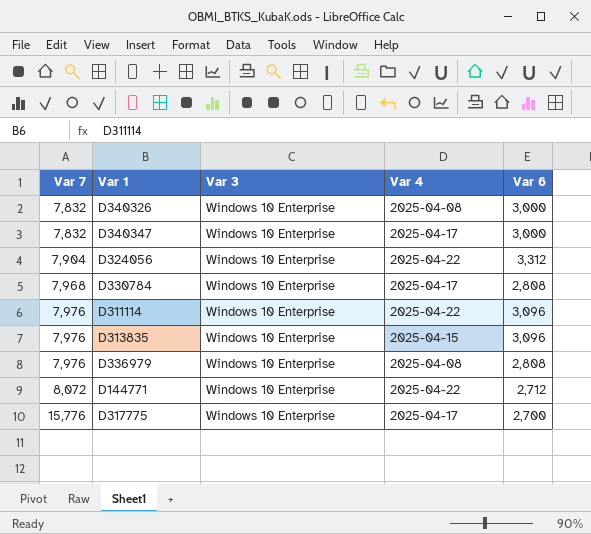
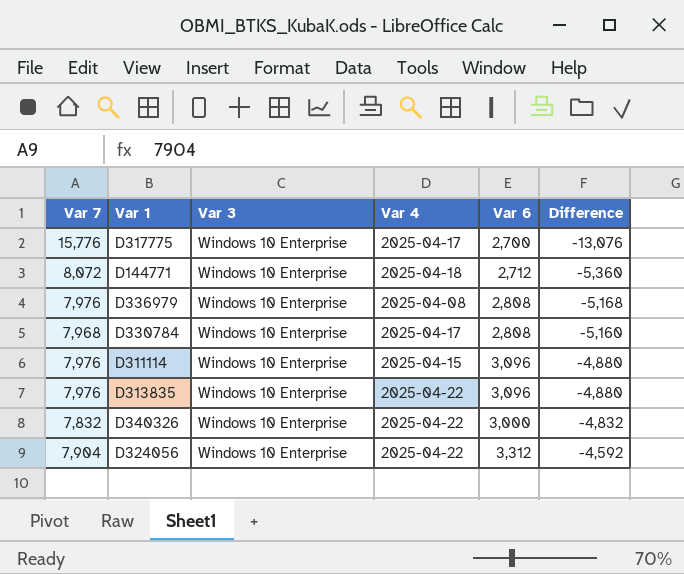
row order: Var 7 ascending -> Difference ascending
column Difference | formula: none -> [Var 6] - [Var 7]
row D340347: 7,832 | Windows 10 Enterprise | 2025-04-17 | 3,000 -> none
D144771 | Var 4: 2025-04-22 -> 2025-04-18
D311114 | Var 4: 2025-04-22 -> 2025-04-15
D313835 | Var 4: 2025-04-15 -> 2025-04-22
D340326 | Var 4: 2025-04-08 -> 2025-04-22

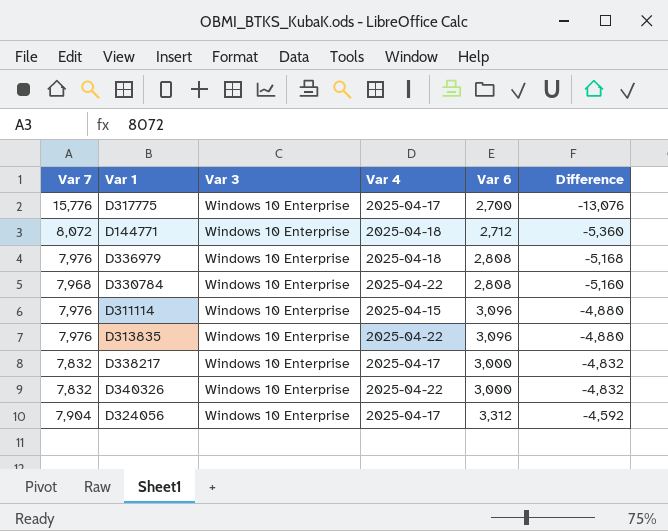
D336979 | Var 4: 2025-04-08 -> 2025-04-18
D330784 | Var 4: 2025-04-17 -> 2025-04-22
row D338217: none -> 7,832 | Windows 10 Enterprise | 2025-04-17 | 3,000 | -4,832
D324056 | Var 4: 2025-04-22 -> 2025-04-17

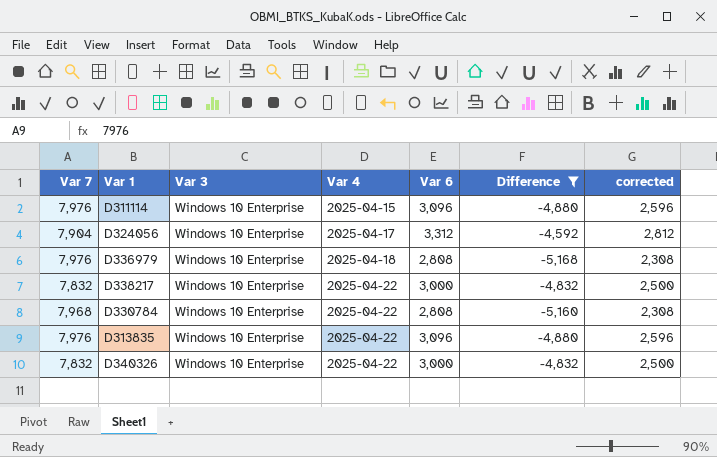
filter: none -> Difference >= -5,168
row order: Difference ascending -> Var 4 ascending
column corrected | formula: none -> [Var 6] - 500
D338217 | Var 4: 2025-04-17 -> 2025-04-22

